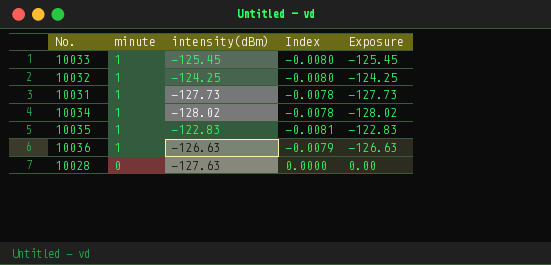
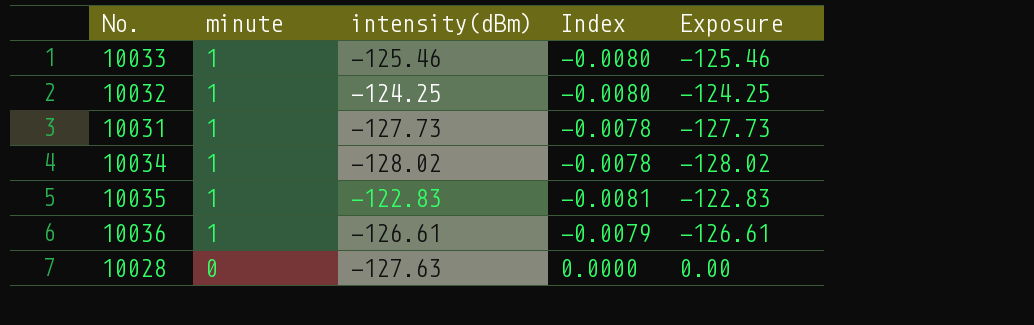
10033 | intensity(dBm): -125.45 -> -125.46
10033 | Exposure: -125.45 -> -125.46
10036 | intensity(dBm): -126.63 -> -126.61
10036 | Exposure: -126.63 -> -126.61

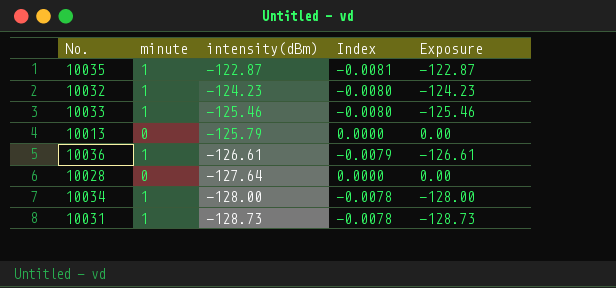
row order: minute descending -> intensity(dBm) descending
10035 | intensity(dBm): -122.83 -> -122.87
10035 | Exposure: -122.83 -> -122.87
10032 | intensity(dBm): -124.25 -> -124.23
10032 | Exposure: -124.25 -> -124.23
row 10013: none -> 0 | -125.79 | 0.0000 | 0.00
10028 | intensity(dBm): -127.63 -> -127.64
10034 | intensity(dBm): -128.02 -> -128.00
10034 | Exposure: -128.02 -> -128.00
10031 | intensity(dBm): -127.73 -> -128.73
10031 | Exposure: -127.73 -> -128.73

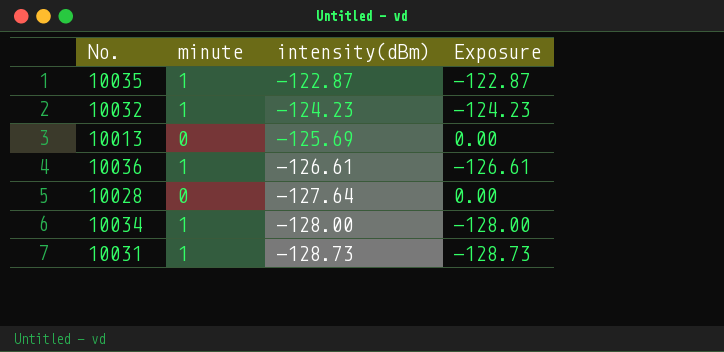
column Index | formula: [minute] / [intensity(dBm)] -> none
row 10033: 1 | -125.46 | -0.0080 | -125.46 -> none
10013 | intensity(dBm): -125.79 -> -125.69

